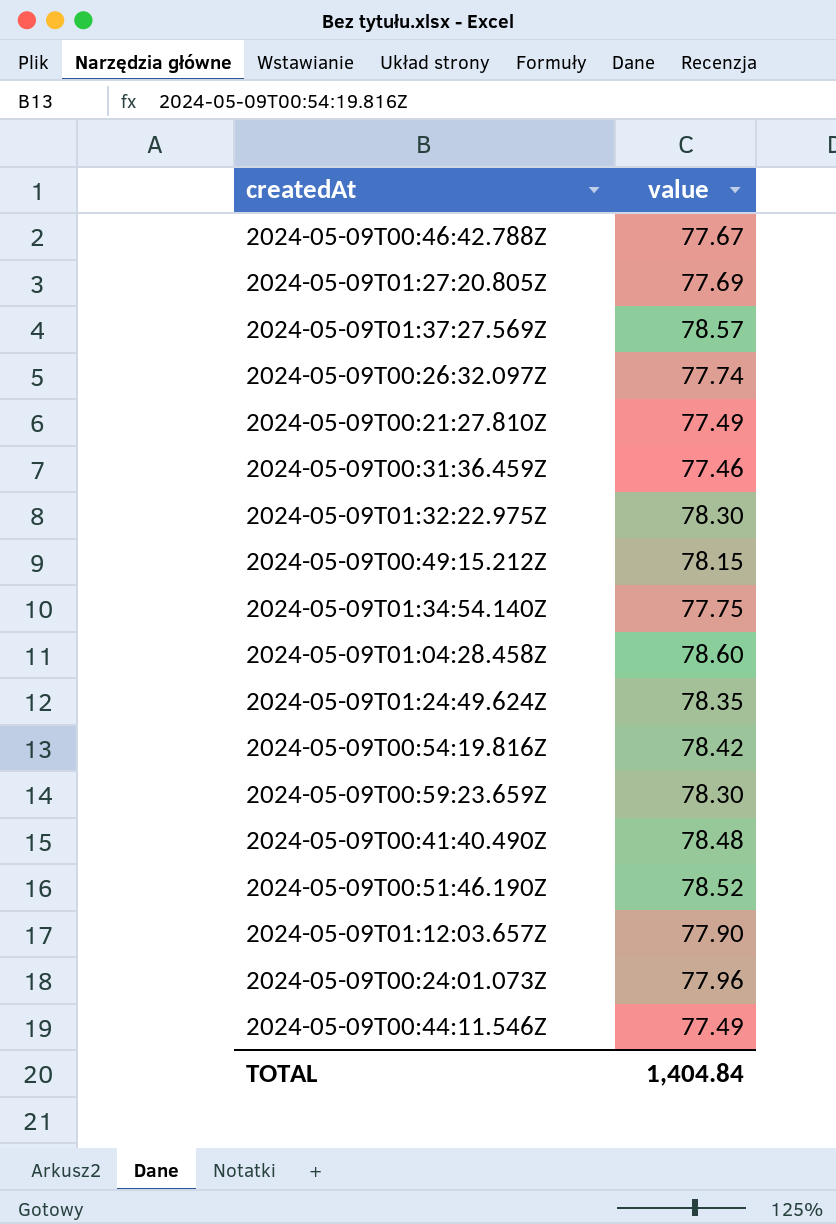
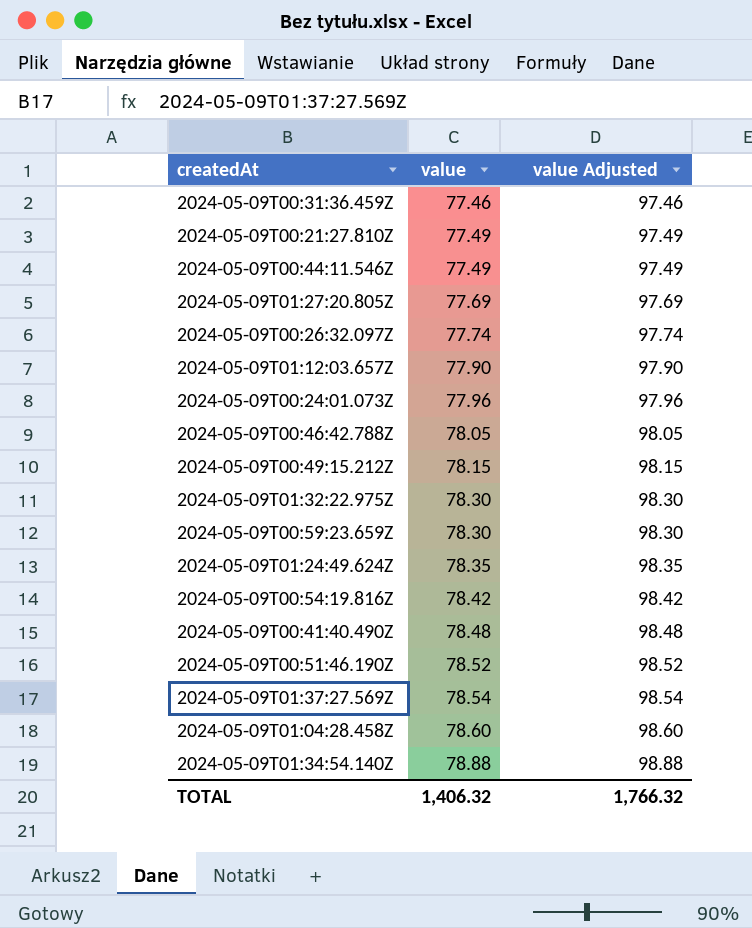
row order: none -> value ascending
column value Adjusted | formula: none -> [value] + 20
2024-05-09T00:46:42.788Z | value: 77.67 -> 78.05
2024-05-09T01:37:27.569Z | value: 78.57 -> 78.54
2024-05-09T01:34:54.140Z | value: 77.75 -> 78.88
TOTAL | value: 1,404.84 -> 1,406.32

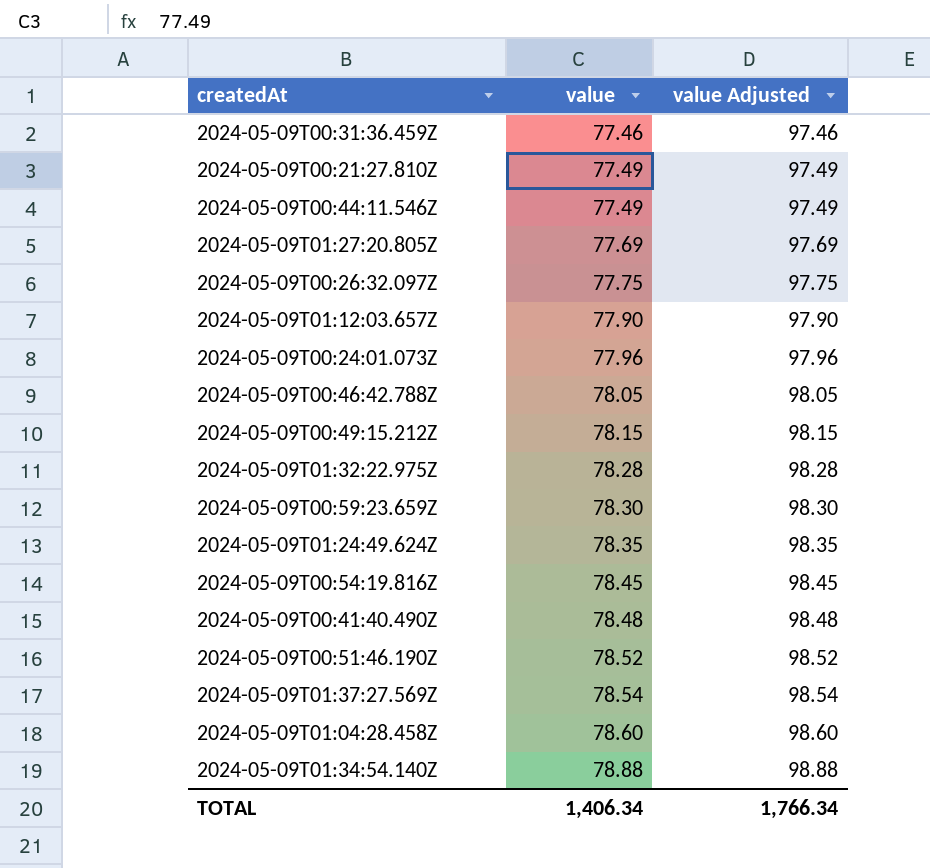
2024-05-09T00:26:32.097Z | value: 77.74 -> 77.75
2024-05-09T00:26:32.097Z | value Adjusted: 97.74 -> 97.75
2024-05-09T01:32:22.975Z | value: 78.30 -> 78.28
2024-05-09T01:32:22.975Z | value Adjusted: 98.30 -> 98.28
2024-05-09T00:54:19.816Z | value: 78.42 -> 78.45
2024-05-09T00:54:19.816Z | value Adjusted: 98.42 -> 98.45
TOTAL | value: 1,406.32 -> 1,406.34
TOTAL | value Adjusted: 1,766.32 -> 1,766.34

